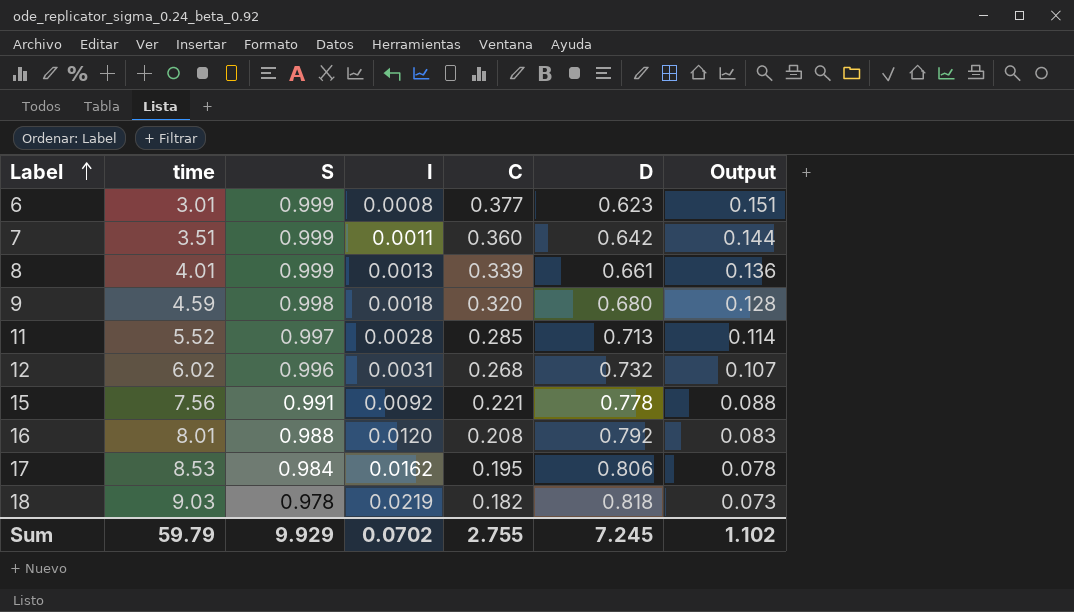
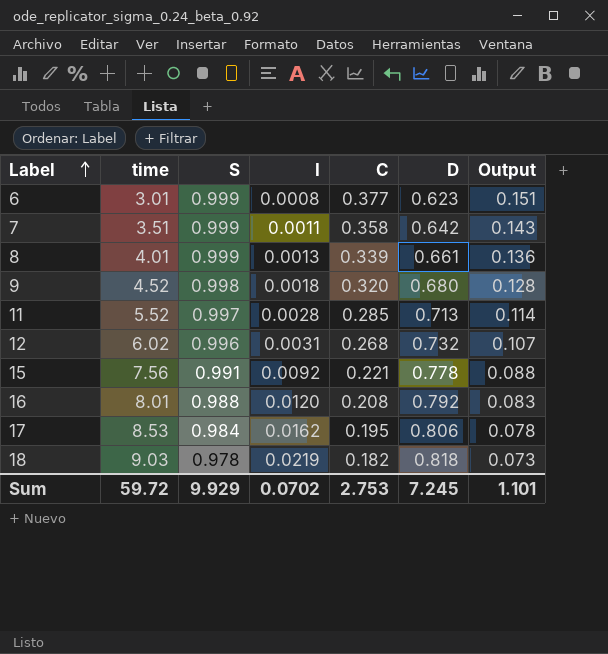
7 | C: 0.360 -> 0.358
7 | Output: 0.144 -> 0.143
9 | time: 4.59 -> 4.52
Sum | time: 59.79 -> 59.72
Sum | C: 2.755 -> 2.753
Sum | Output: 1.102 -> 1.101

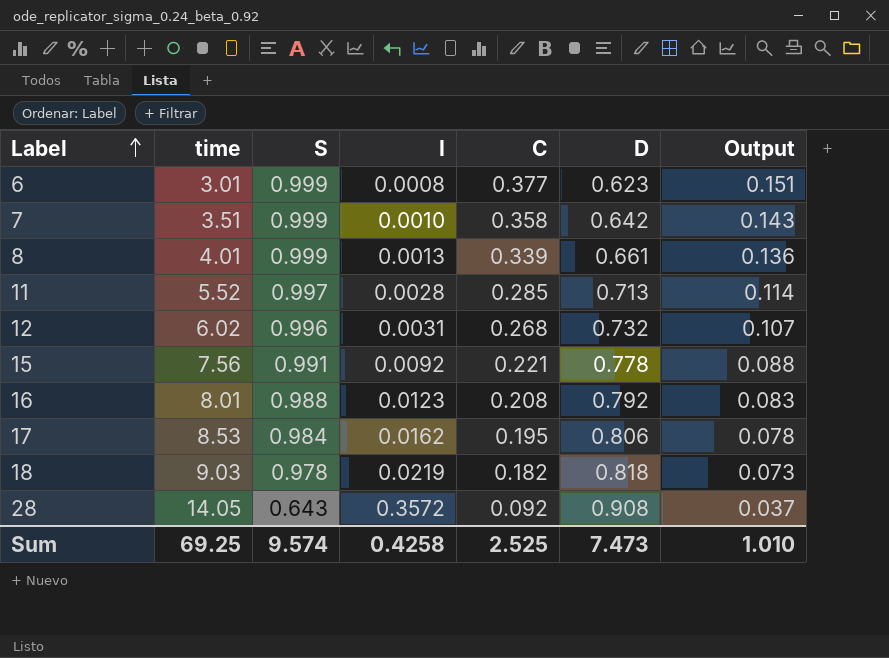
row 9: 4.52 | 0.998 | 0.0018 | 0.320 | 0.680 | 0.128 -> none
7 | I: 0.0011 -> 0.0010
16 | I: 0.0120 -> 0.0123
row 28: none -> 14.05 | 0.643 | 0.3572 | 0.092 | 0.908 | 0.037
Sum | time: 59.72 -> 69.25
Sum | S: 9.929 -> 9.574
Sum | I: 0.0702 -> 0.4258
Sum | C: 2.753 -> 2.525
Sum | D: 7.245 -> 7.473
Sum | Output: 1.101 -> 1.010

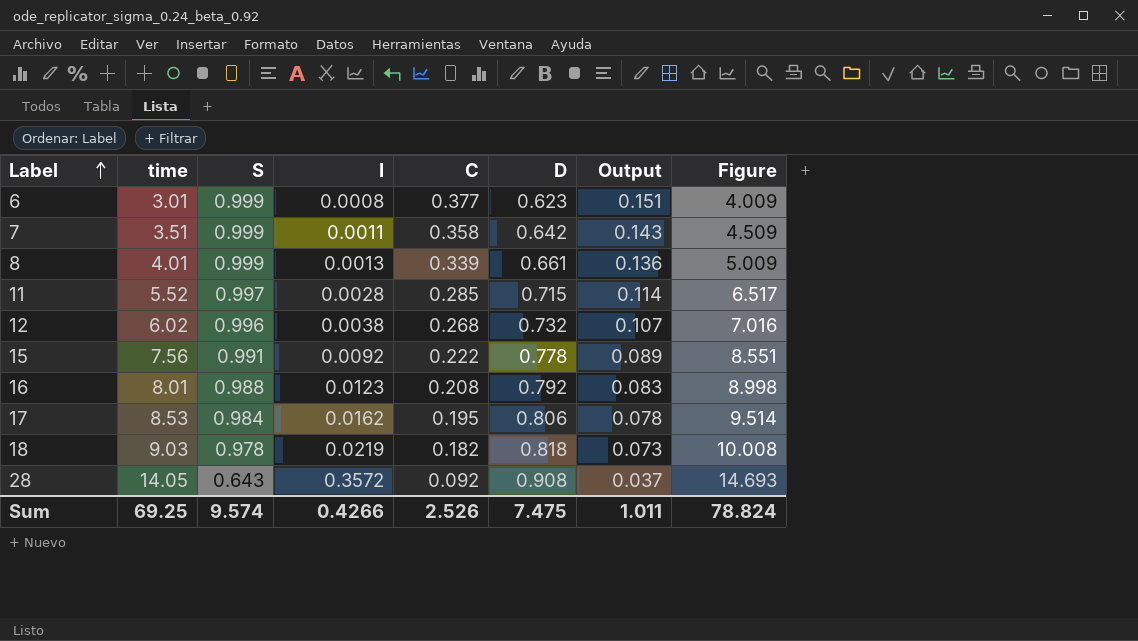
column Figure | formula: none -> [time] + [S]
7 | I: 0.0010 -> 0.0011
11 | D: 0.713 -> 0.715
12 | I: 0.0031 -> 0.0038
15 | C: 0.221 -> 0.222
15 | Output: 0.088 -> 0.089
Sum | I: 0.4258 -> 0.4266
Sum | C: 2.525 -> 2.526
Sum | D: 7.473 -> 7.475
Sum | Output: 1.010 -> 1.011

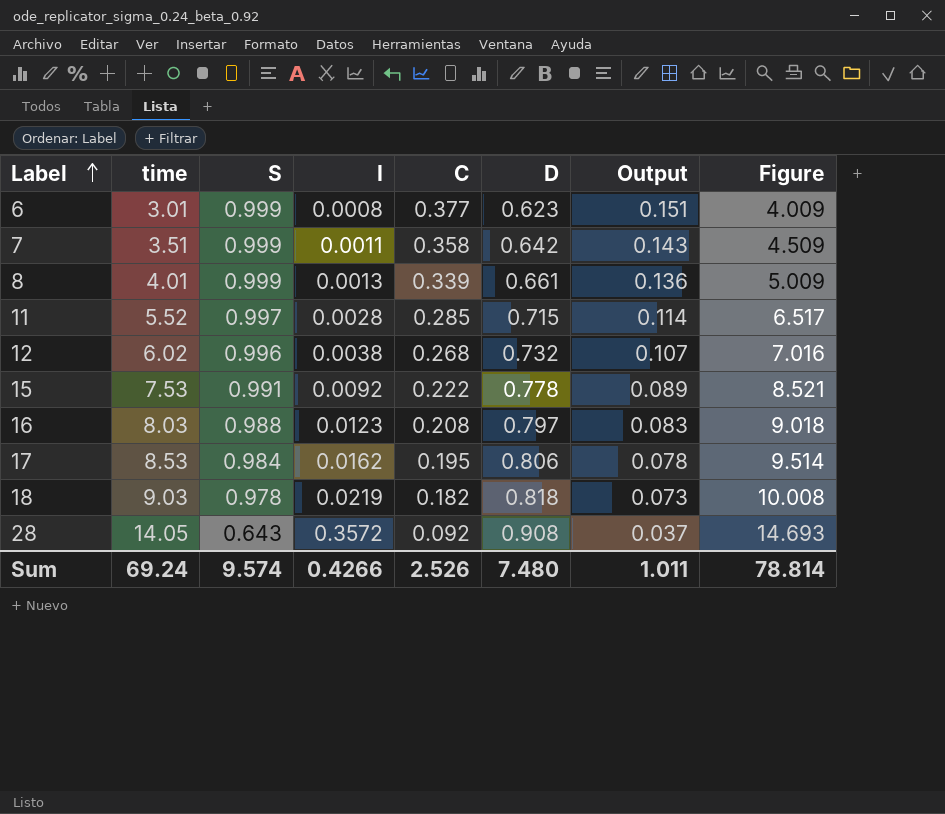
15 | time: 7.56 -> 7.53
15 | Figure: 8.551 -> 8.521
16 | time: 8.01 -> 8.03
16 | D: 0.792 -> 0.797
16 | Figure: 8.998 -> 9.018
Sum | time: 69.25 -> 69.24
Sum | D: 7.475 -> 7.480
Sum | Figure: 78.824 -> 78.814

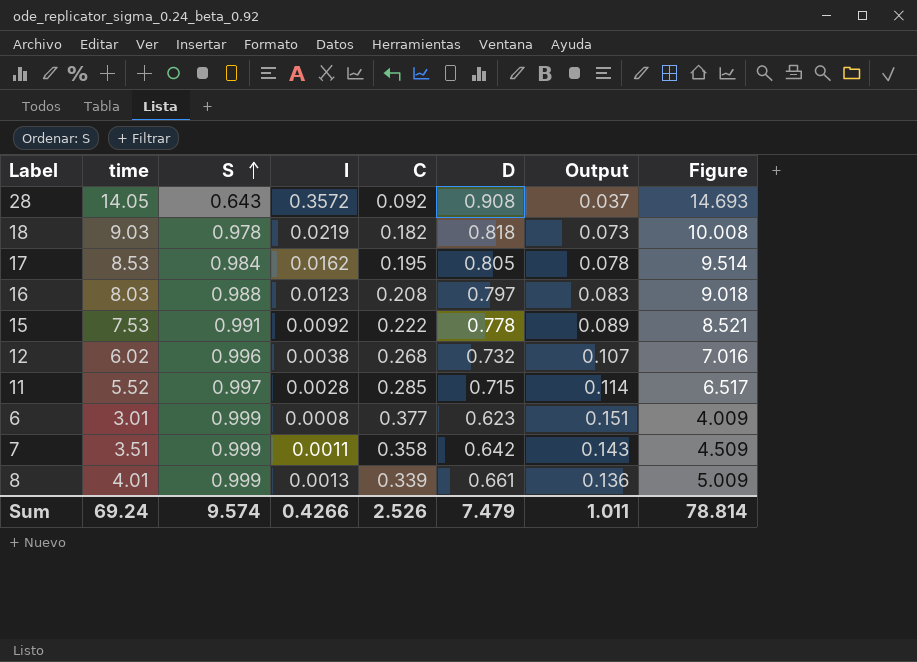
row order: Label ascending -> S ascending
17 | D: 0.806 -> 0.805
Sum | D: 7.480 -> 7.479

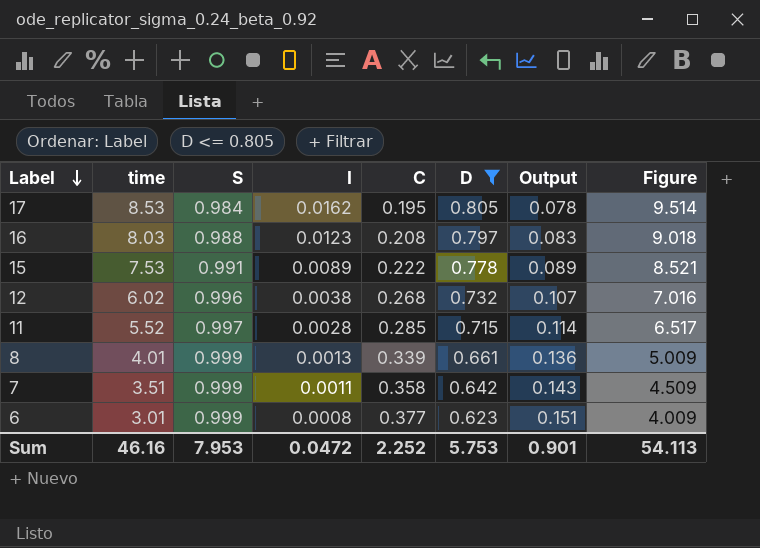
filter: none -> D <= 0.805
row order: S ascending -> Label descending
15 | I: 0.0092 -> 0.0089
Sum | time: 69.24 -> 46.16
Sum | S: 9.574 -> 7.953
Sum | I: 0.4266 -> 0.0472
Sum | C: 2.526 -> 2.252
Sum | D: 7.479 -> 5.753
Sum | Output: 1.011 -> 0.901
Sum | Figure: 78.814 -> 54.113

